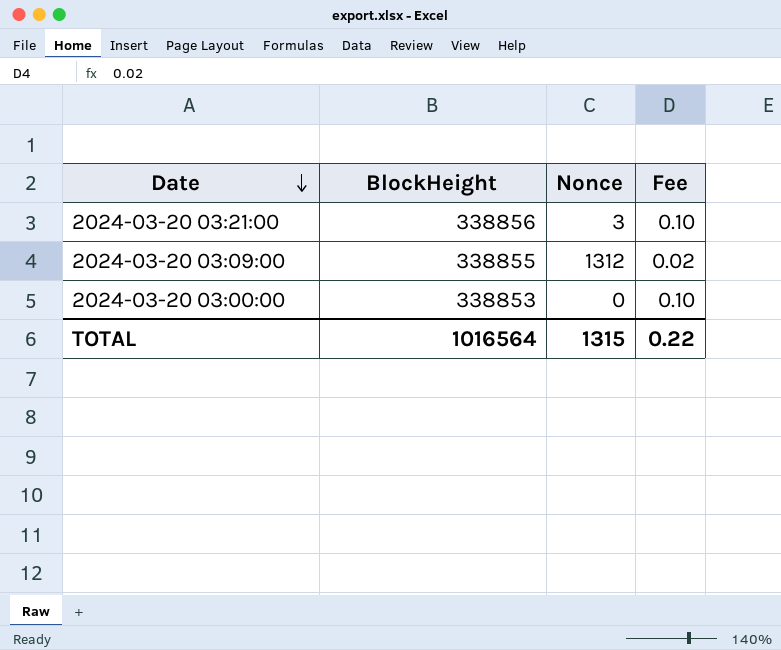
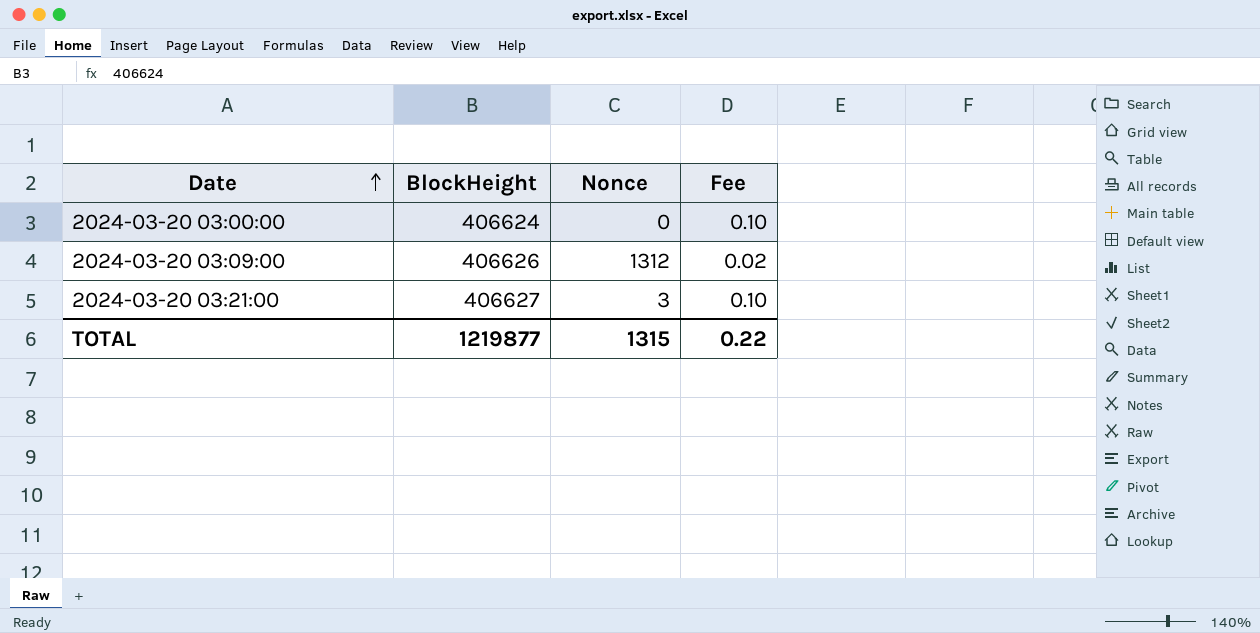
row order: Date descending -> Date ascending
2024-03-20 03:00:00 | BlockHeight: 338853 -> 406624
2024-03-20 03:09:00 | BlockHeight: 338855 -> 406626
2024-03-20 03:21:00 | BlockHeight: 338856 -> 406627
TOTAL | BlockHeight: 1016564 -> 1219877

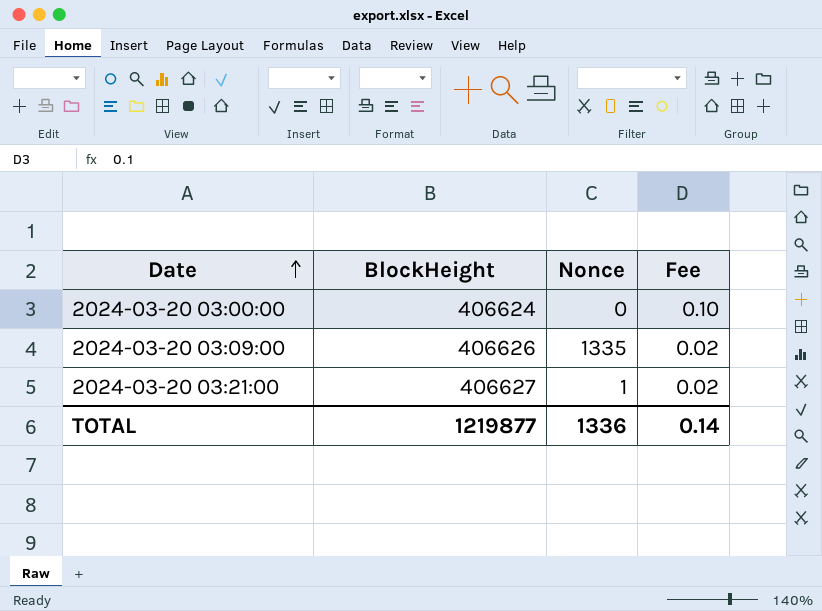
2024-03-20 03:09:00 | Nonce: 1312 -> 1335
2024-03-20 03:21:00 | Nonce: 3 -> 1
2024-03-20 03:21:00 | Fee: 0.10 -> 0.02
TOTAL | Nonce: 1315 -> 1336
TOTAL | Fee: 0.22 -> 0.14

